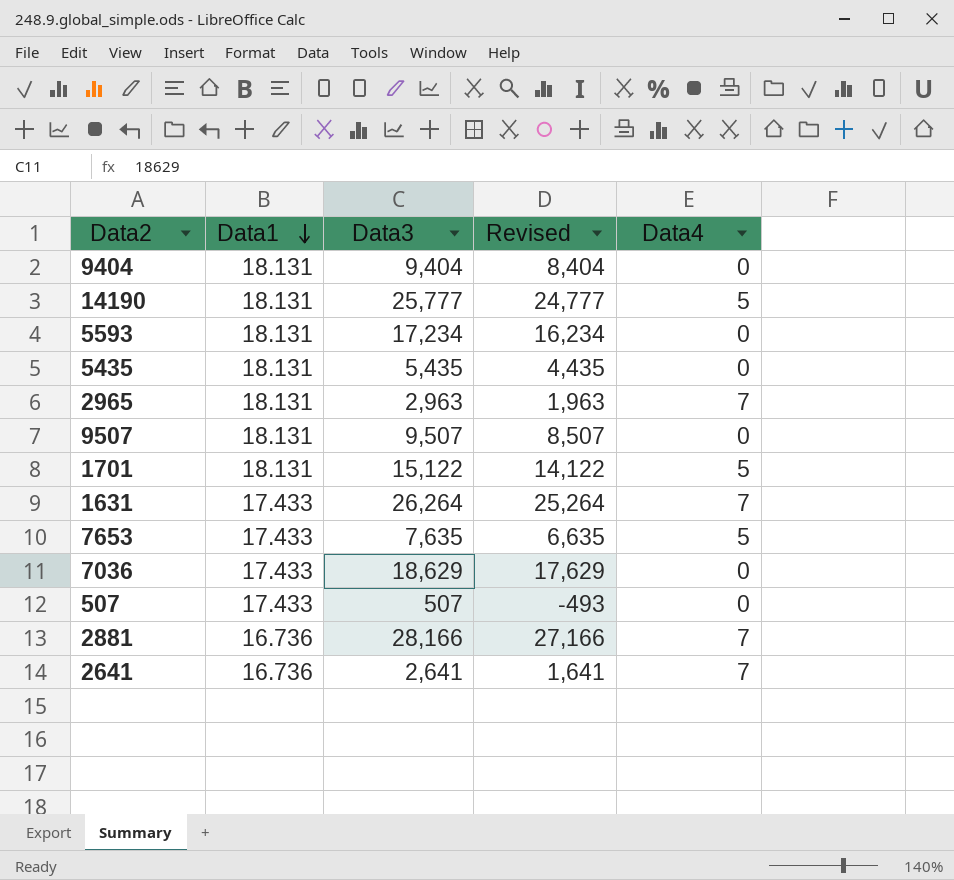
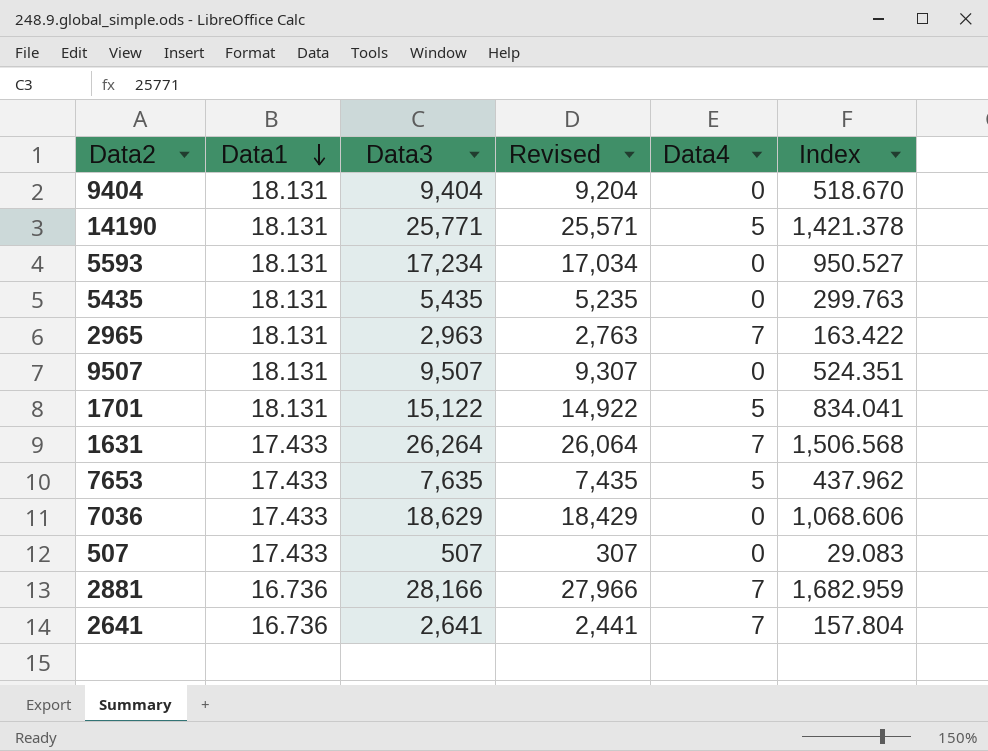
column Revised | formula: [Data3] - 1000 -> [Data3] - 200
column Index | formula: none -> [Data3] / [Data1]
14190 | Data3: 25,777 -> 25,771

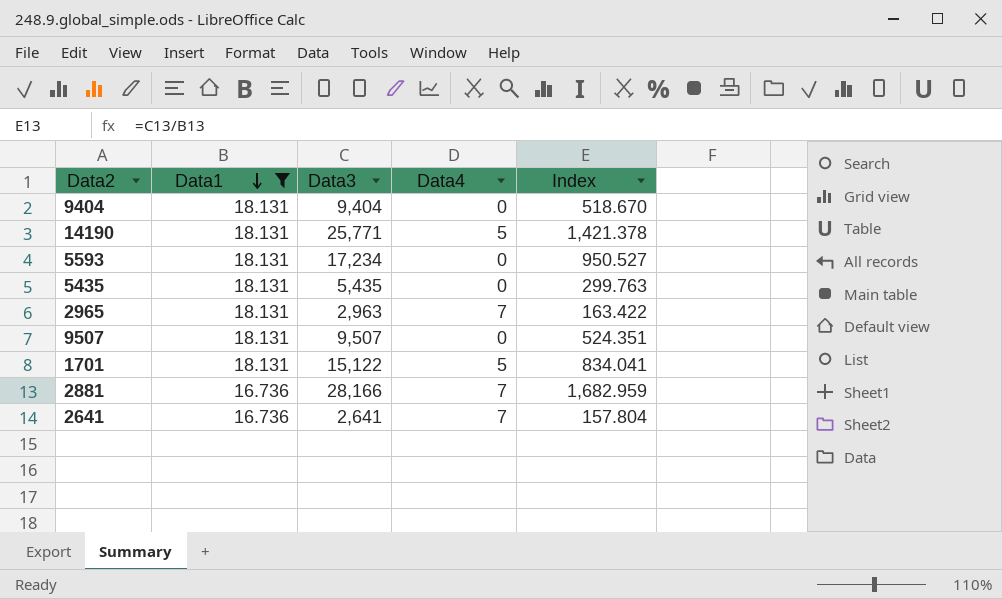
filter: none -> Data1 != 17.433
column Revised | formula: [Data3] - 200 -> none

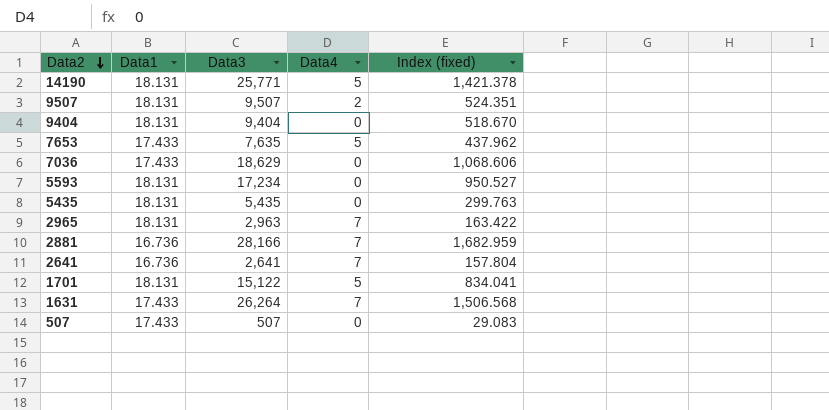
filter: Data1 != 17.433 -> none
row order: Data1 descending -> Data2 descending
column name: Index -> Index (fixed)
9507 | Data4: 0 -> 2

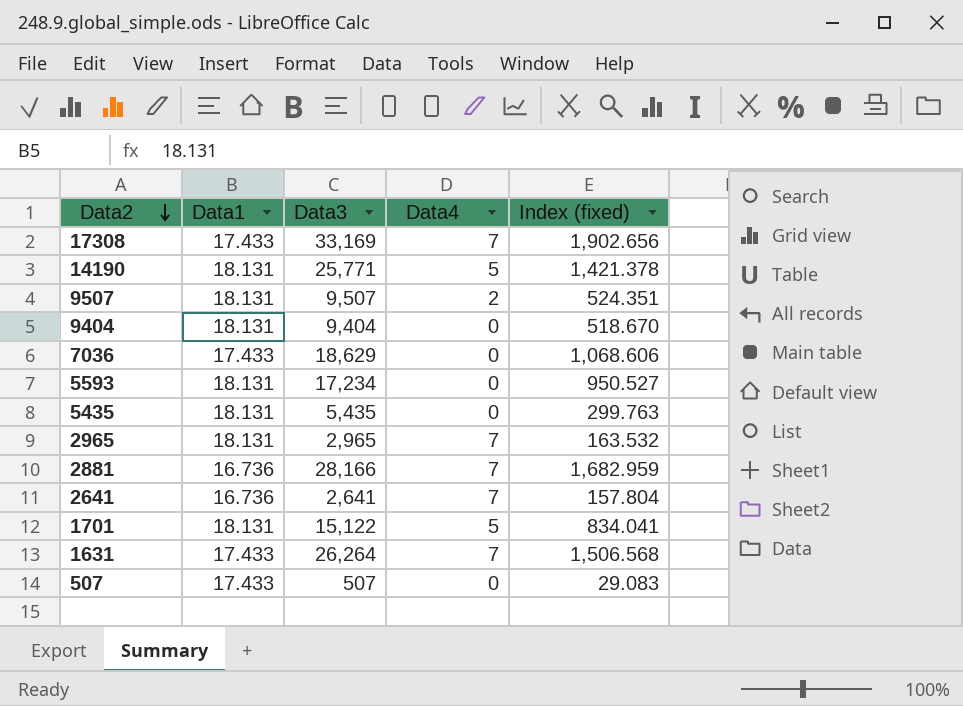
row 7653: 17.433 | 7,635 | 5 | 437.962 -> none
row 17308: none -> 17.433 | 33,169 | 7 | 1,902.656
2965 | Data3: 2,963 -> 2,965
2965 | Index (fixed): 163.422 -> 163.532

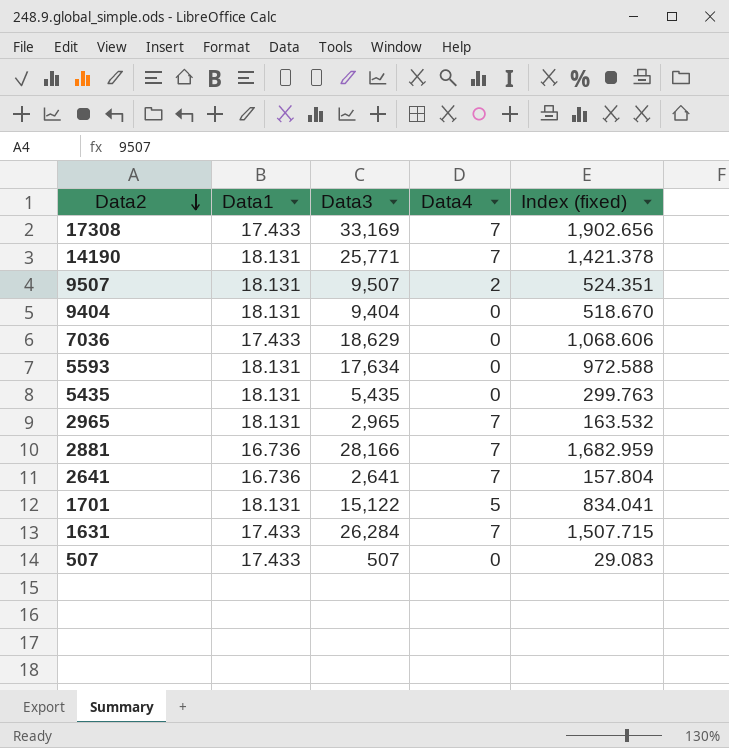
14190 | Data4: 5 -> 7
5593 | Data3: 17,234 -> 17,634
5593 | Index (fixed): 950.527 -> 972.588
1631 | Data3: 26,264 -> 26,284
1631 | Index (fixed): 1,506.568 -> 1,507.715

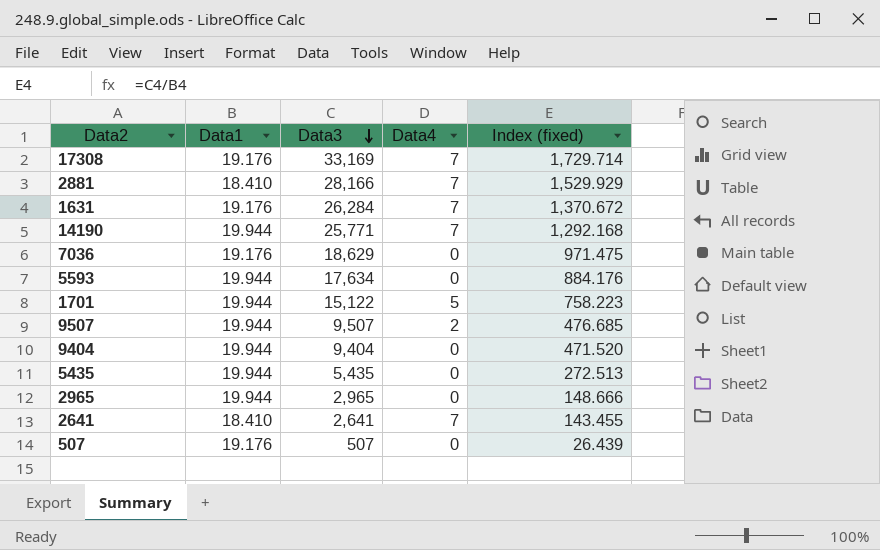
row order: Data2 descending -> Data3 descending
17308 | Data1: 17.433 -> 19.176
17308 | Index (fixed): 1,902.656 -> 1,729.714
2881 | Data1: 16.736 -> 18.410
2881 | Index (fixed): 1,682.959 -> 1,529.929
1631 | Data1: 17.433 -> 19.176
1631 | Index (fixed): 1,507.715 -> 1,370.672
14190 | Data1: 18.131 -> 19.944
14190 | Index (fixed): 1,421.378 -> 1,292.168
7036 | Data1: 17.433 -> 19.176
7036 | Index (fixed): 1,068.606 -> 971.475
5593 | Data1: 18.131 -> 19.944
5593 | Index (fixed): 972.588 -> 884.176
1701 | Data1: 18.131 -> 19.944
1701 | Index (fixed): 834.041 -> 758.223
9507 | Data1: 18.131 -> 19.944
9507 | Index (fixed): 524.351 -> 476.685
9404 | Data1: 18.131 -> 19.944
9404 | Index (fixed): 518.670 -> 471.520
5435 | Data1: 18.131 -> 19.944
5435 | Index (fixed): 299.763 -> 272.513
2965 | Data1: 18.131 -> 19.944
2965 | Data4: 7 -> 0
2965 | Index (fixed): 163.532 -> 148.666
2641 | Data1: 16.736 -> 18.410
2641 | Index (fixed): 157.804 -> 143.455
507 | Data1: 17.433 -> 19.176
507 | Index (fixed): 29.083 -> 26.439

